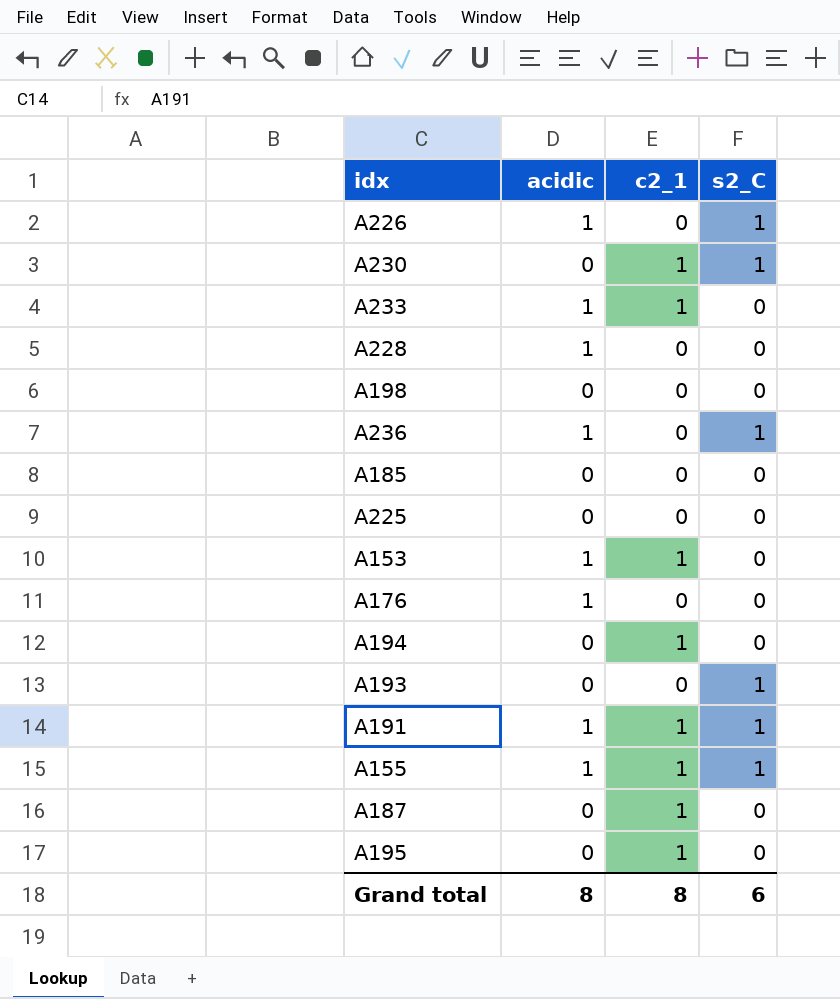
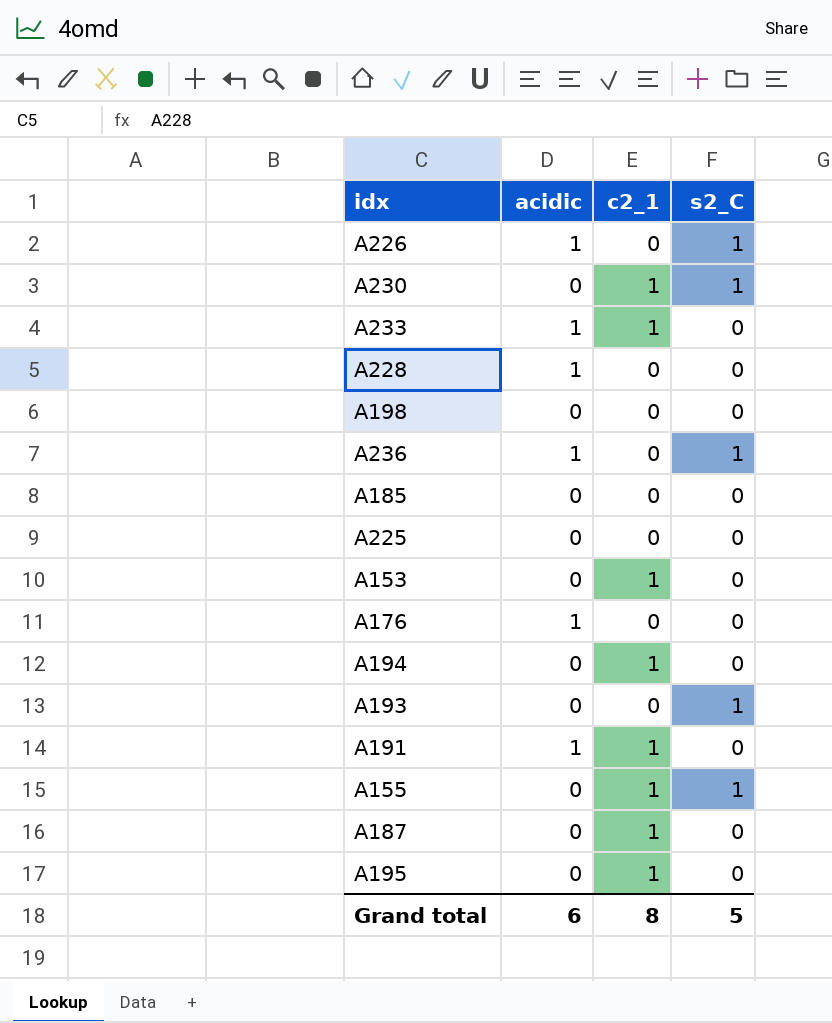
A153 | acidic: 1 -> 0
A191 | s2_C: 1 -> 0
A155 | acidic: 1 -> 0
Grand total | acidic: 8 -> 6
Grand total | s2_C: 6 -> 5

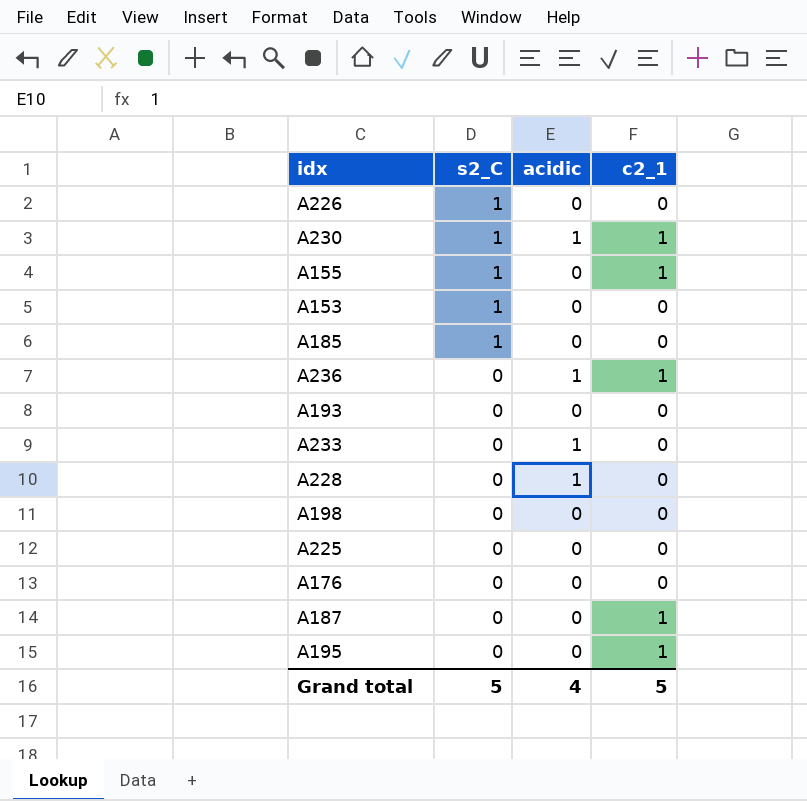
row order: none -> s2_C descending
column s2_C | position: 4 -> 2
row A194: 0 | 1 | 0 -> none
row A191: 1 | 1 | 0 -> none
A226 | acidic: 1 -> 0
A230 | acidic: 0 -> 1
A153 | s2_C: 0 -> 1
A153 | c2_1: 1 -> 0
A185 | s2_C: 0 -> 1
A236 | s2_C: 1 -> 0
A236 | c2_1: 0 -> 1
A193 | s2_C: 1 -> 0
A233 | c2_1: 1 -> 0
A176 | acidic: 1 -> 0
Grand total | acidic: 6 -> 4
Grand total | c2_1: 8 -> 5

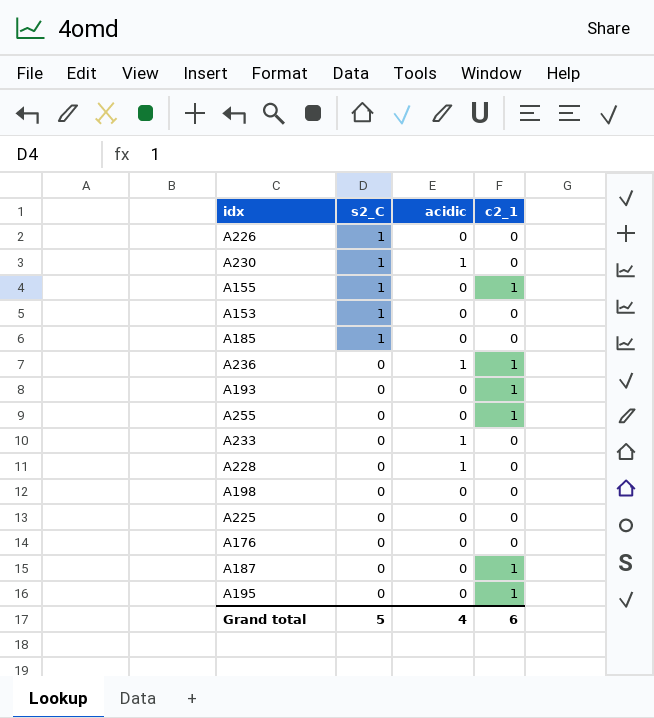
A230 | c2_1: 1 -> 0
A193 | c2_1: 0 -> 1
row A255: none -> 0 | 0 | 1
Grand total | c2_1: 5 -> 6

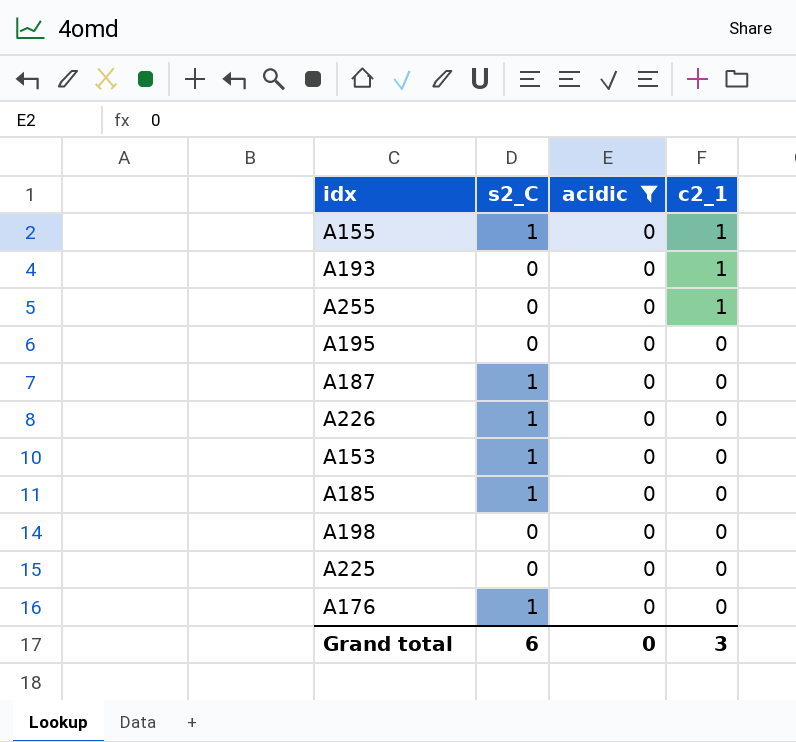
filter: none -> acidic = 0
row order: s2_C descending -> c2_1 descending
A195 | c2_1: 1 -> 0
A187 | s2_C: 0 -> 1
A187 | c2_1: 1 -> 0
A176 | s2_C: 0 -> 1
Grand total | s2_C: 5 -> 6
Grand total | acidic: 4 -> 0
Grand total | c2_1: 6 -> 3

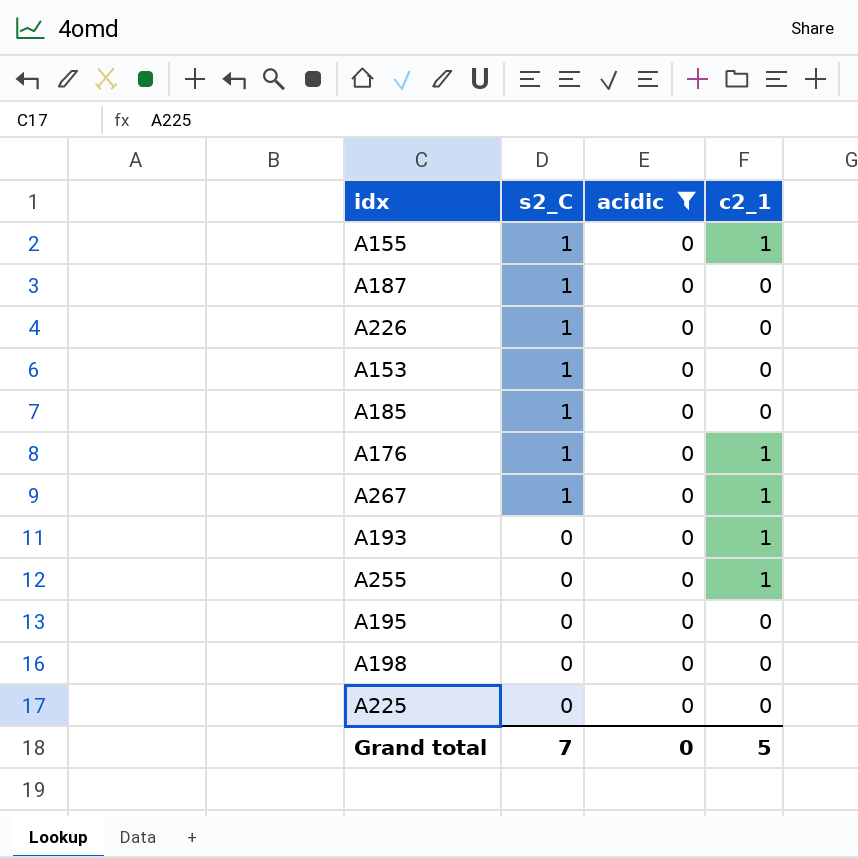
row order: c2_1 descending -> s2_C descending
A176 | c2_1: 0 -> 1
row A267: none -> 1 | 0 | 1
Grand total | s2_C: 6 -> 7
Grand total | c2_1: 3 -> 5

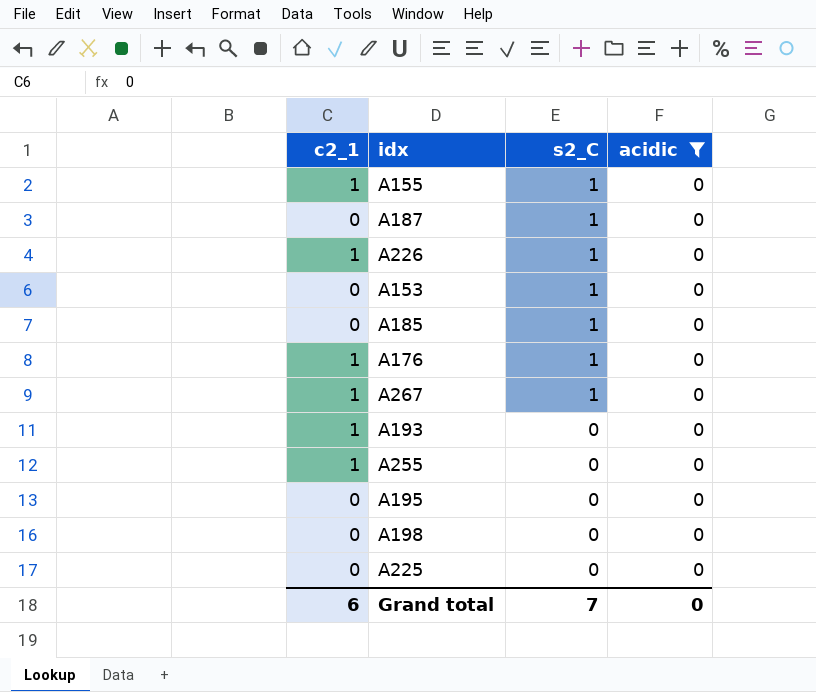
column c2_1 | position: 4 -> 1
A226 | c2_1: 0 -> 1
Grand total | c2_1: 5 -> 6

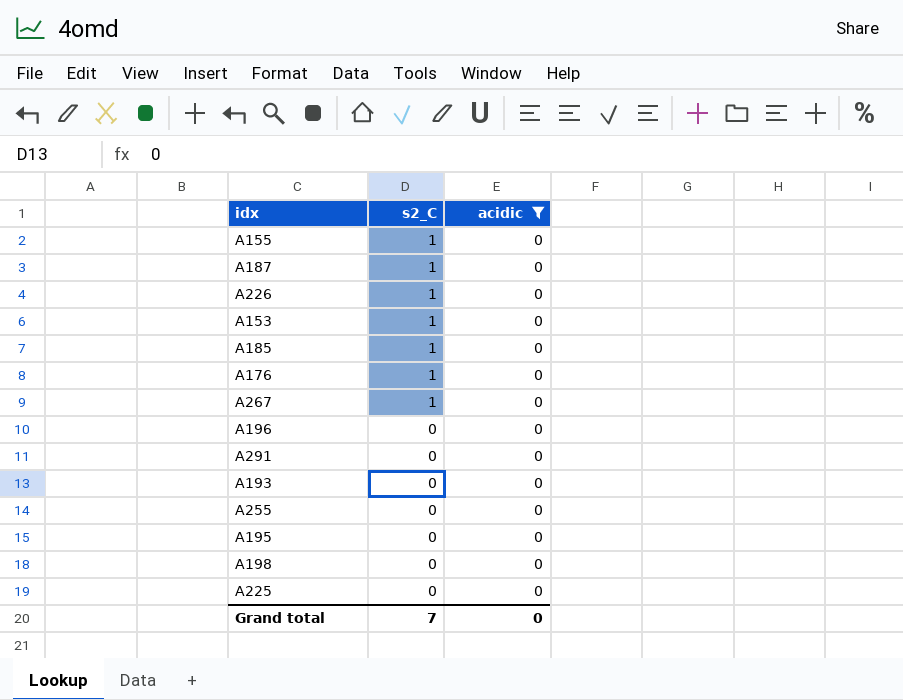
column c2_1 | position: 1 -> none
row A196: none -> 0 | 0
row A291: none -> 0 | 0

